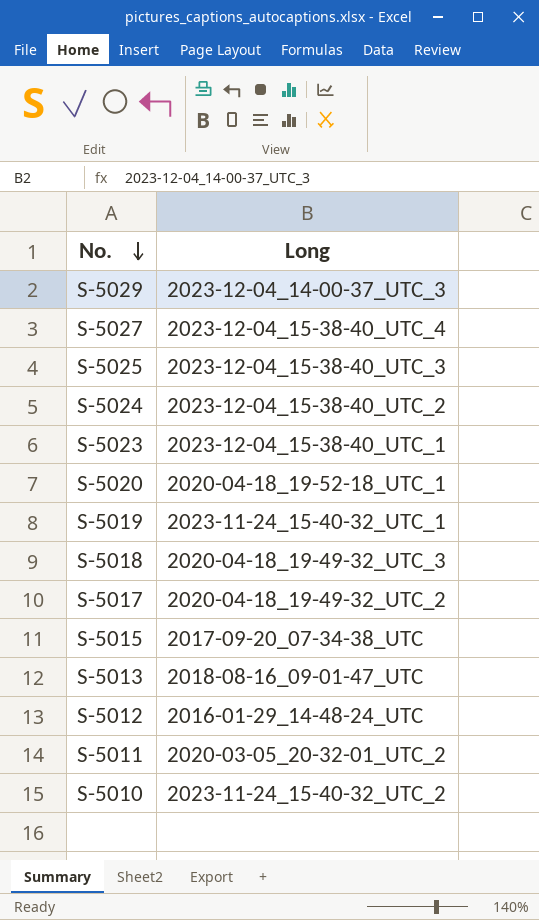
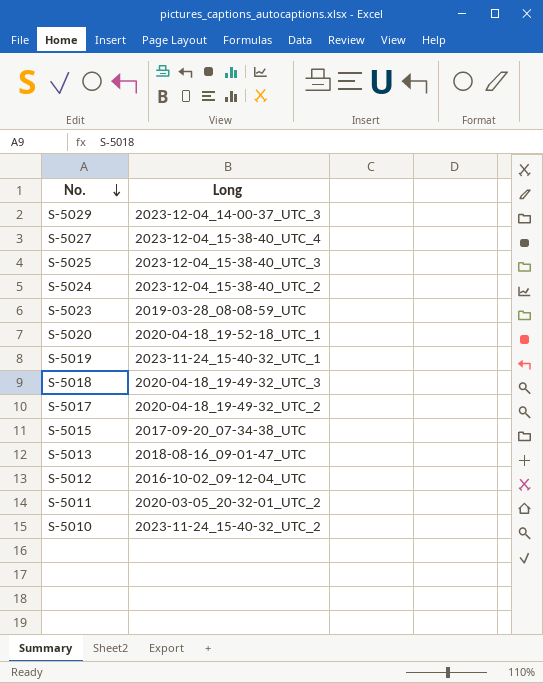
S-5023 | Long: 2023-12-04_15-38-40_UTC_1 -> 2019-03-28_08-08-59_UTC
S-5012 | Long: 2016-01-29_14-48-24_UTC -> 2016-10-02_09-12-04_UTC

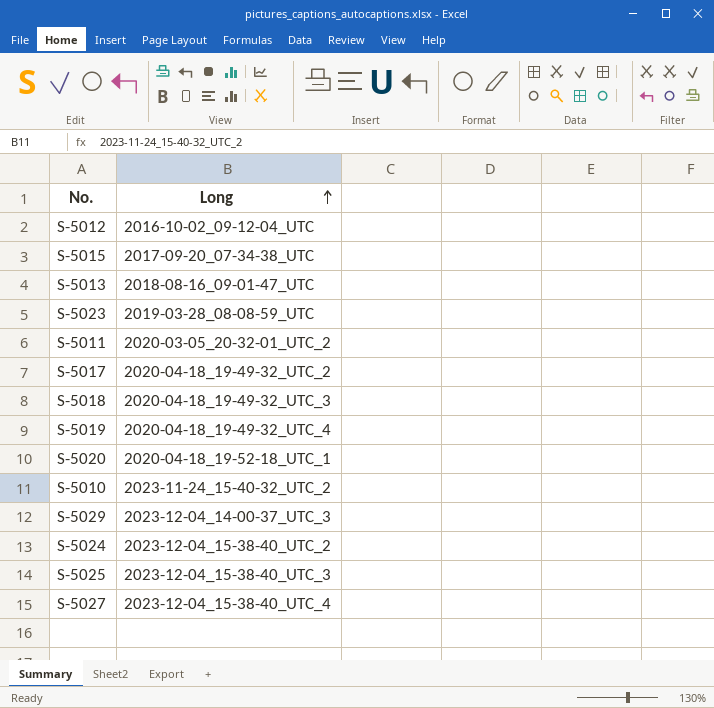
row order: No. descending -> Long ascending
S-5019 | Long: 2023-11-24_15-40-32_UTC_1 -> 2020-04-18_19-49-32_UTC_4

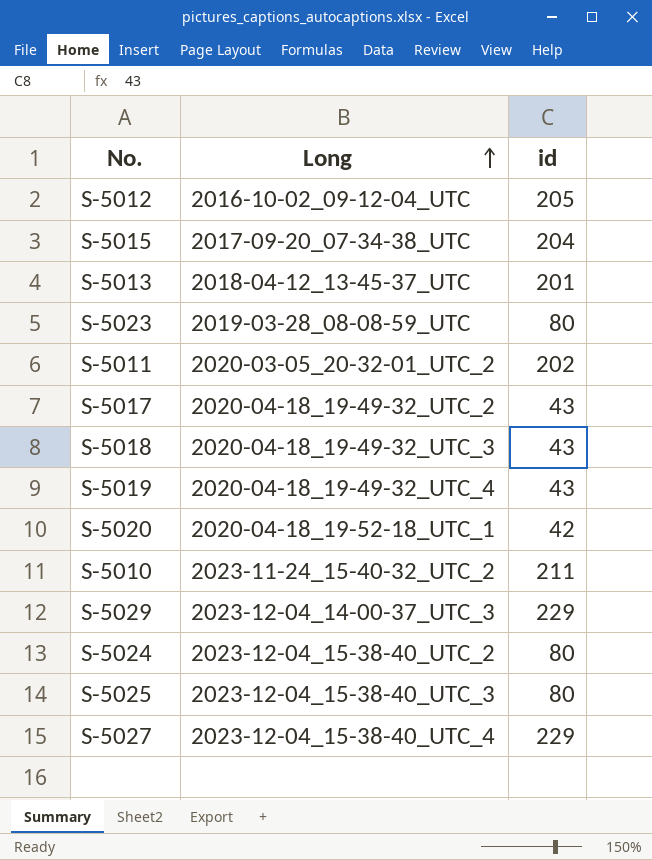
column id | position: none -> 3
S-5013 | Long: 2018-08-16_09-01-47_UTC -> 2018-04-12_13-45-37_UTC

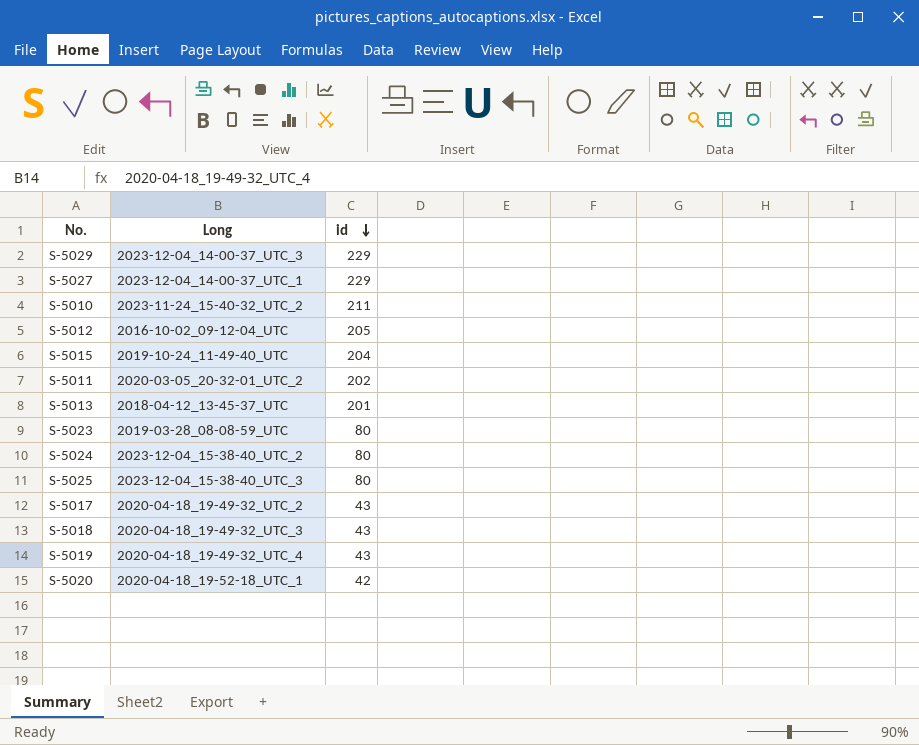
row order: Long ascending -> id descending
S-5027 | Long: 2023-12-04_15-38-40_UTC_4 -> 2023-12-04_14-00-37_UTC_1
S-5015 | Long: 2017-09-20_07-34-38_UTC -> 2019-10-24_11-49-40_UTC

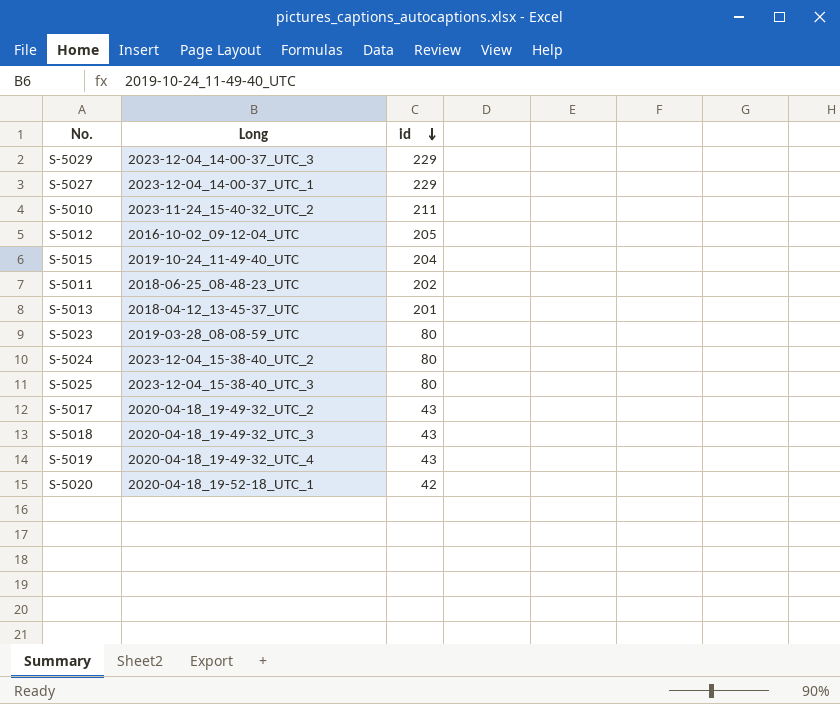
S-5011 | Long: 2020-03-05_20-32-01_UTC_2 -> 2018-06-25_08-48-23_UTC

